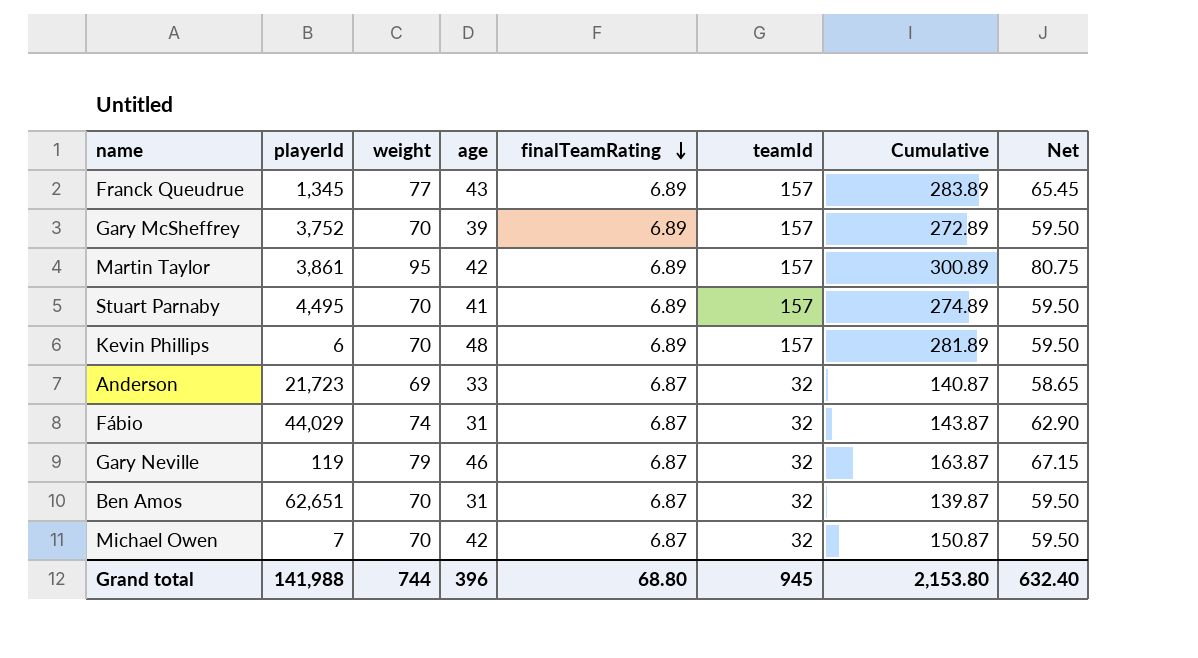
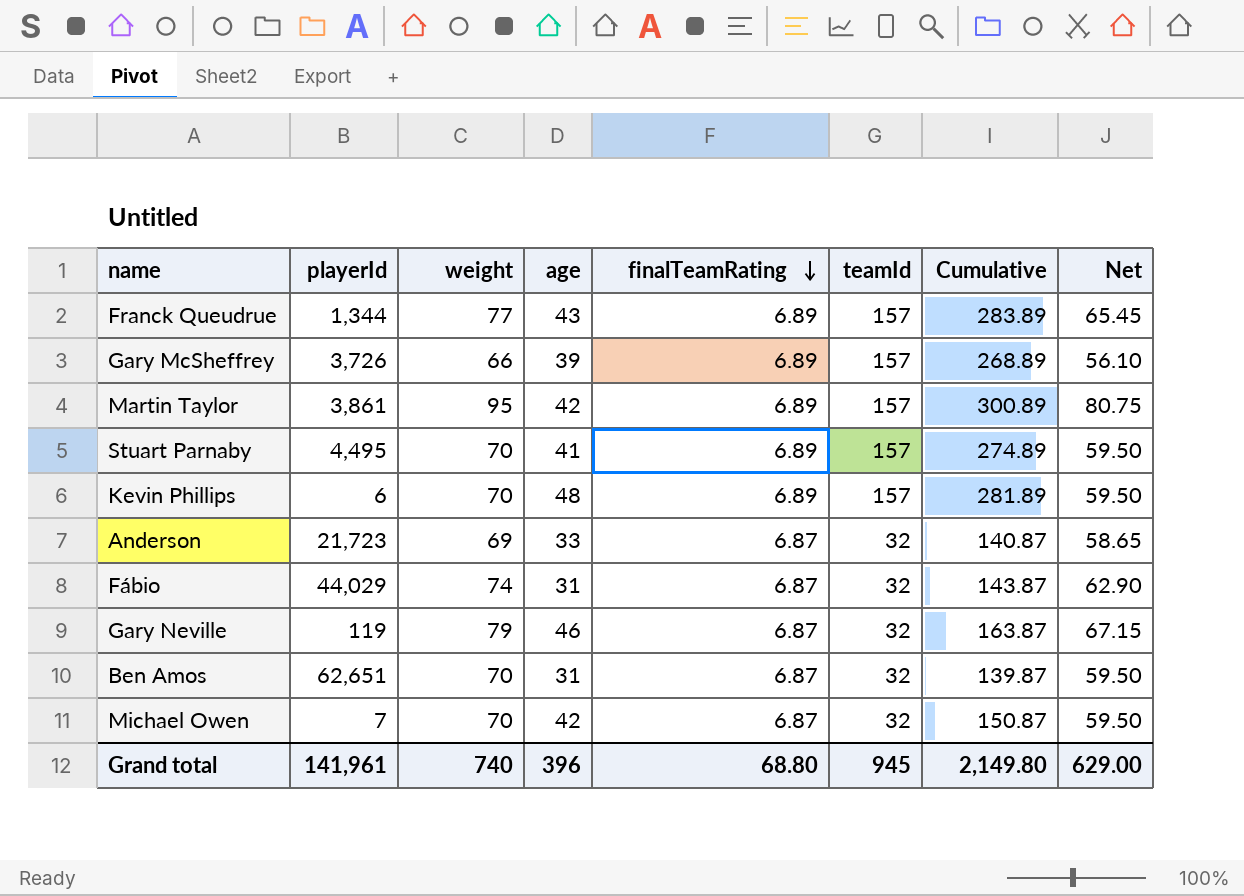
Franck Queudrue | playerId: 1,345 -> 1,344
Gary McSheffrey | playerId: 3,752 -> 3,726
Gary McSheffrey | weight: 70 -> 66
Gary McSheffrey | Cumulative: 272.89 -> 268.89
Gary McSheffrey | Net: 59.50 -> 56.10
Grand total | playerId: 141,988 -> 141,961
Grand total | weight: 744 -> 740
Grand total | Cumulative: 2,153.80 -> 2,149.80
Grand total | Net: 632.40 -> 629.00

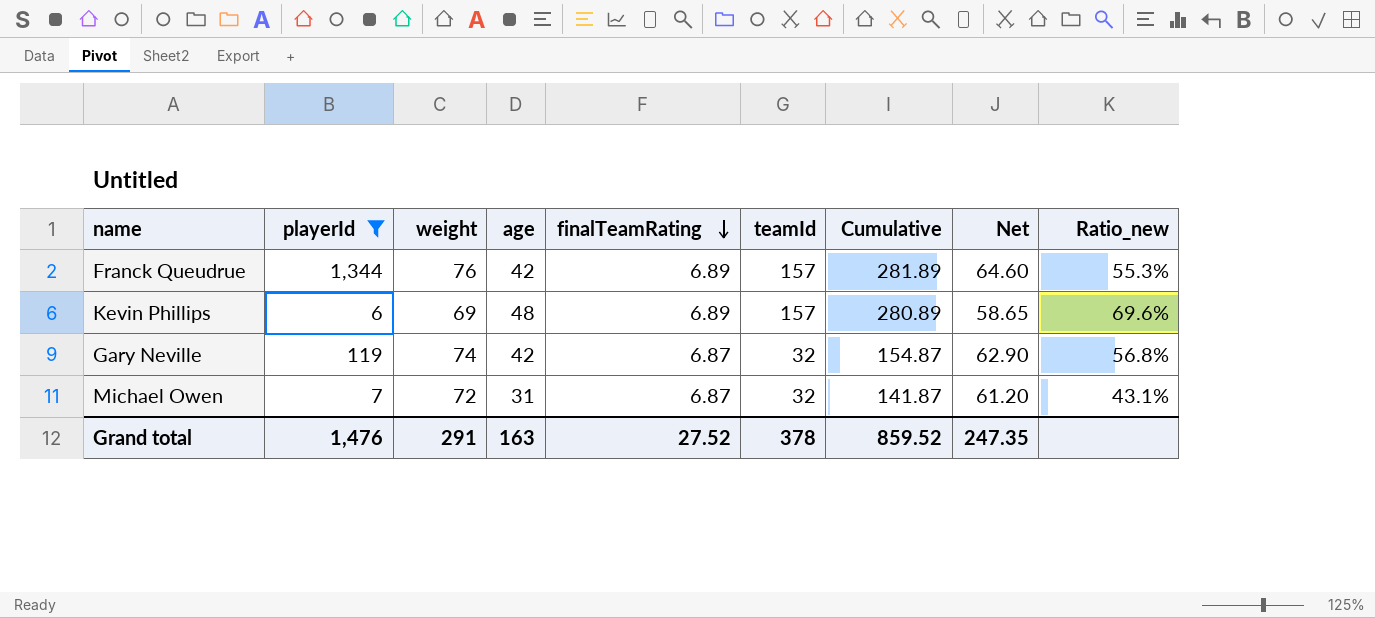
filter: none -> playerId <= 1,344
column Ratio_new | formula: none -> [age] / [weight]
Franck Queudrue | weight: 77 -> 76
Franck Queudrue | age: 43 -> 42
Franck Queudrue | Cumulative: 283.89 -> 281.89
Franck Queudrue | Net: 65.45 -> 64.60
Kevin Phillips | weight: 70 -> 69
Kevin Phillips | Cumulative: 281.89 -> 280.89
Kevin Phillips | Net: 59.50 -> 58.65
Gary Neville | weight: 79 -> 74
Gary Neville | age: 46 -> 42
Gary Neville | Cumulative: 163.87 -> 154.87
Gary Neville | Net: 67.15 -> 62.90
Michael Owen | weight: 70 -> 72
Michael Owen | age: 42 -> 31
Michael Owen | Cumulative: 150.87 -> 141.87
Michael Owen | Net: 59.50 -> 61.20
Grand total | playerId: 141,961 -> 1,476
Grand total | weight: 740 -> 291
Grand total | age: 396 -> 163
Grand total | finalTeamRating: 68.80 -> 27.52
Grand total | teamId: 945 -> 378
Grand total | Cumulative: 2,149.80 -> 859.52
Grand total | Net: 629.00 -> 247.35

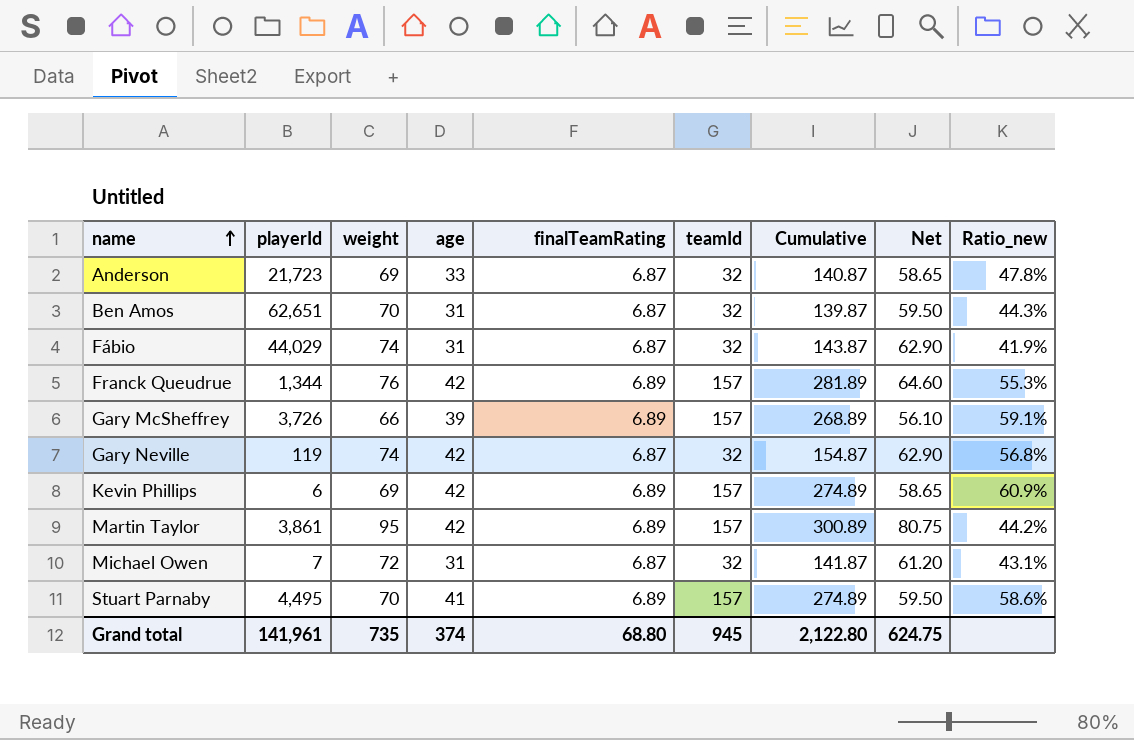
filter: playerId <= 1,344 -> none
row order: finalTeamRating descending -> name ascending
Kevin Phillips | age: 48 -> 42
Kevin Phillips | Cumulative: 280.89 -> 274.89
Kevin Phillips | Ratio_new: 69.6% -> 60.9%
Grand total | playerId: 1,476 -> 141,961
Grand total | weight: 291 -> 735
Grand total | age: 163 -> 374
Grand total | finalTeamRating: 27.52 -> 68.80
Grand total | teamId: 378 -> 945
Grand total | Cumulative: 859.52 -> 2,122.80
Grand total | Net: 247.35 -> 624.75

